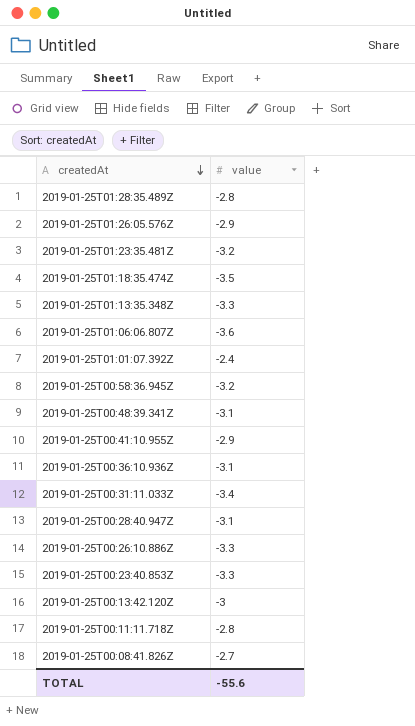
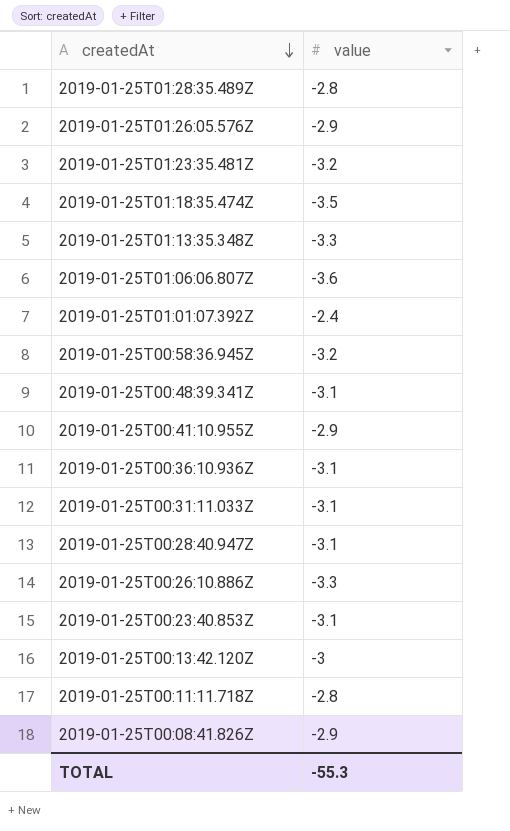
2019-01-25T00:31:11.033Z | value: -3.4 -> -3.1
2019-01-25T00:23:40.853Z | value: -3.3 -> -3.1
2019-01-25T00:08:41.826Z | value: -2.7 -> -2.9
TOTAL | value: -55.6 -> -55.3

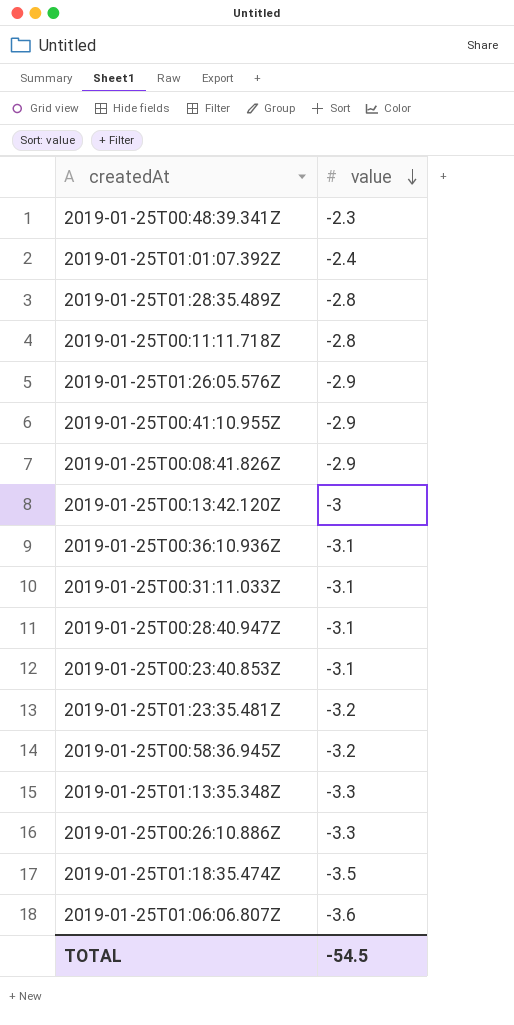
row order: createdAt descending -> value descending
2019-01-25T00:48:39.341Z | value: -3.1 -> -2.3
TOTAL | value: -55.3 -> -54.5

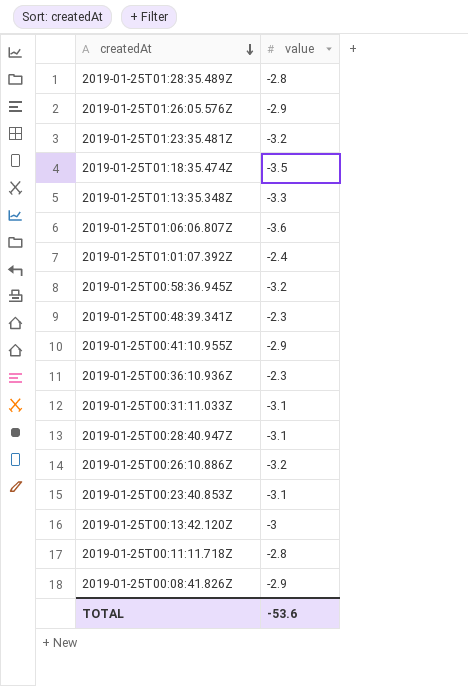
row order: value descending -> createdAt descending
2019-01-25T00:36:10.936Z | value: -3.1 -> -2.3
2019-01-25T00:26:10.886Z | value: -3.3 -> -3.2
TOTAL | value: -54.5 -> -53.6

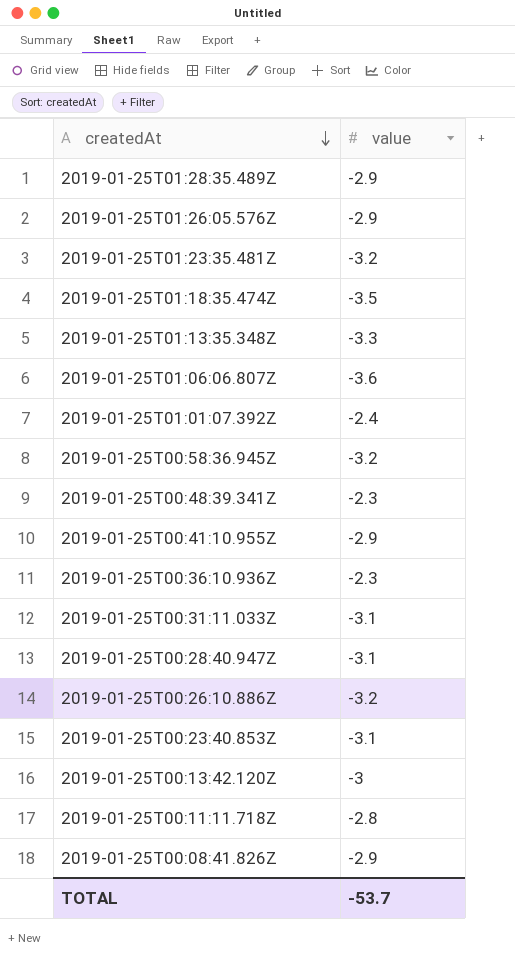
2019-01-25T01:28:35.489Z | value: -2.8 -> -2.9
TOTAL | value: -53.6 -> -53.7

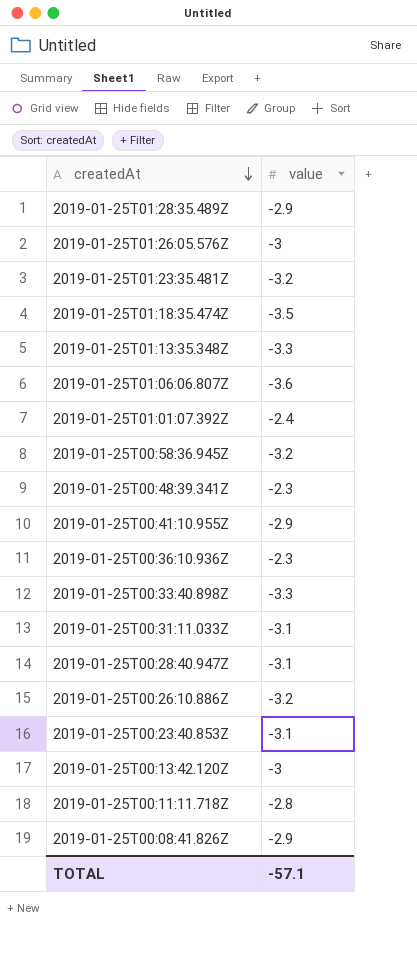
2019-01-25T01:26:05.576Z | value: -2.9 -> -3
row 2019-01-25T00:33:40.898Z: none -> -3.3
TOTAL | value: -53.7 -> -57.1

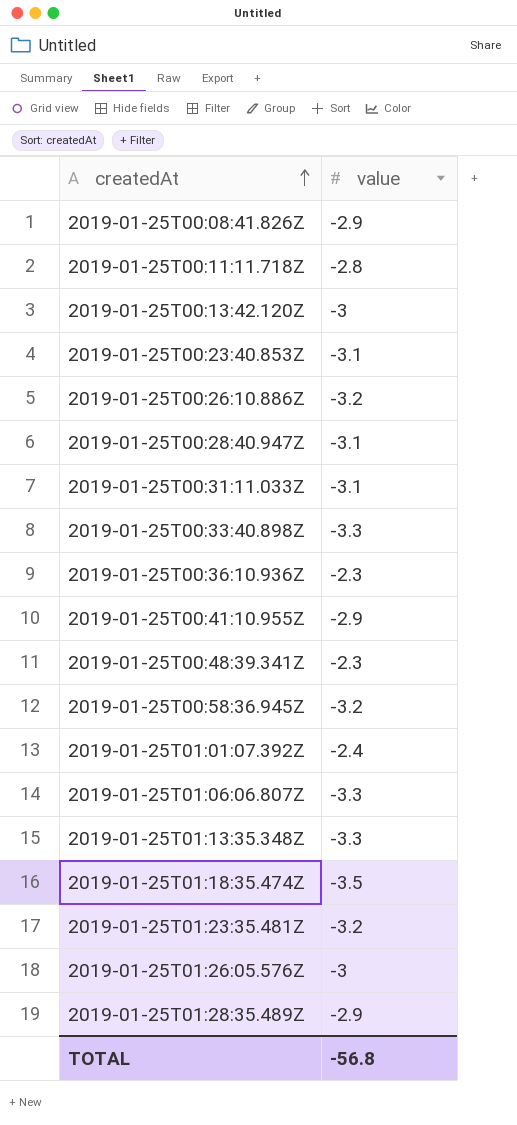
row order: createdAt descending -> createdAt ascending
2019-01-25T01:06:06.807Z | value: -3.6 -> -3.3
TOTAL | value: -57.1 -> -56.8

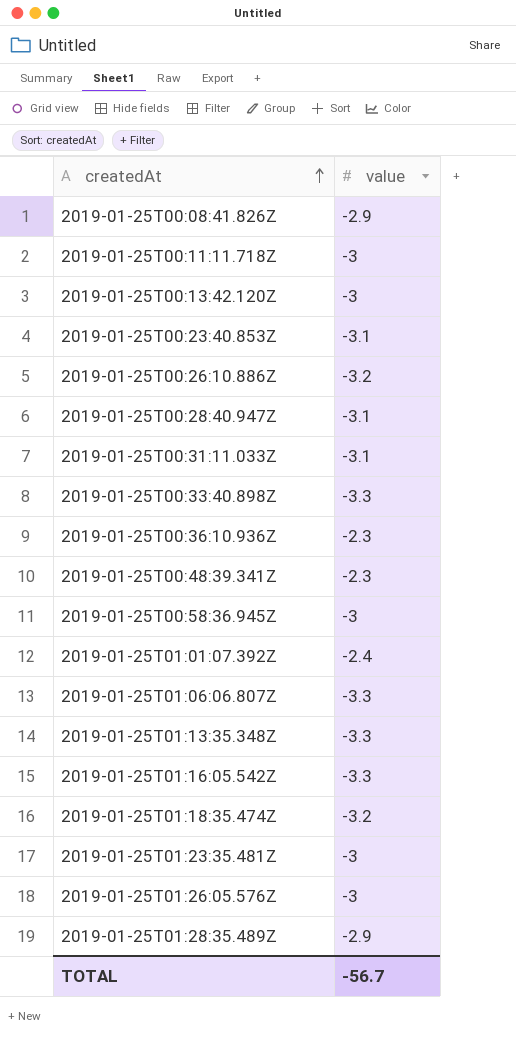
row 2019-01-25T00:41:10.955Z: -2.9 -> none
2019-01-25T00:11:11.718Z | value: -2.8 -> -3
2019-01-25T00:58:36.945Z | value: -3.2 -> -3
row 2019-01-25T01:16:05.542Z: none -> -3.3
2019-01-25T01:18:35.474Z | value: -3.5 -> -3.2
2019-01-25T01:23:35.481Z | value: -3.2 -> -3
TOTAL | value: -56.8 -> -56.7

